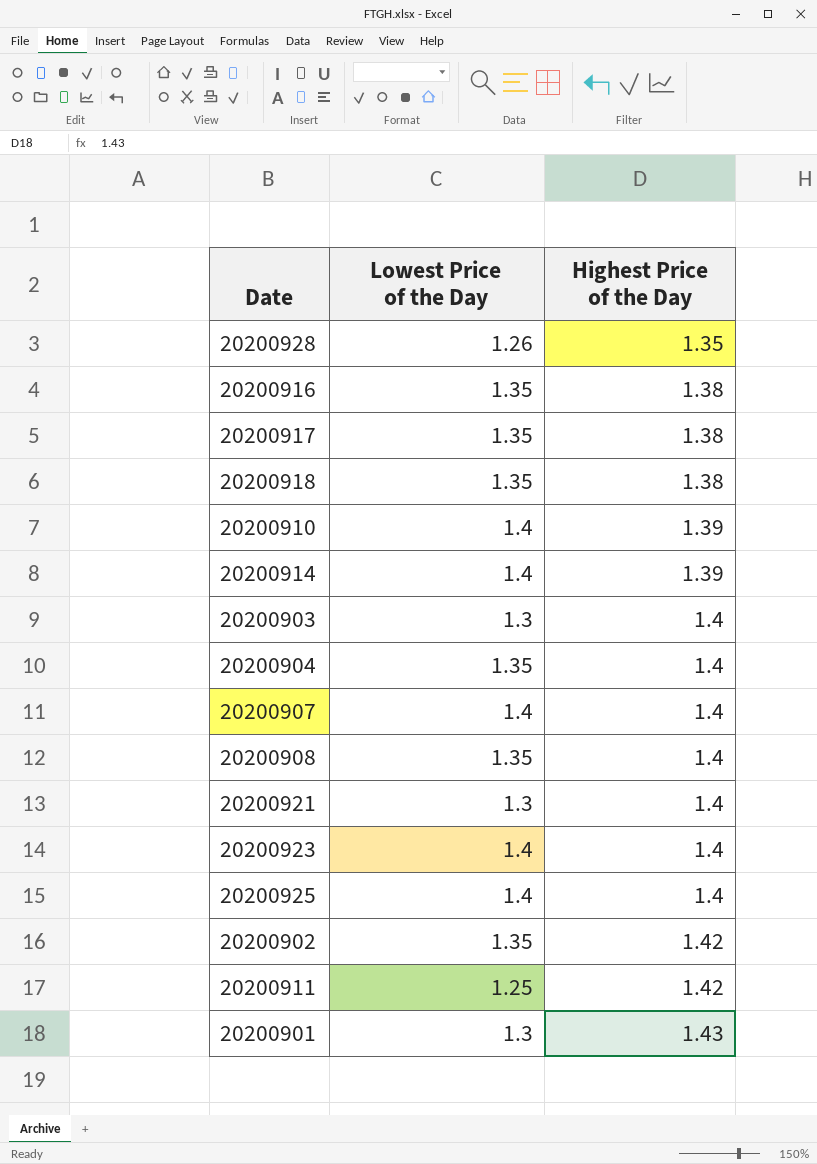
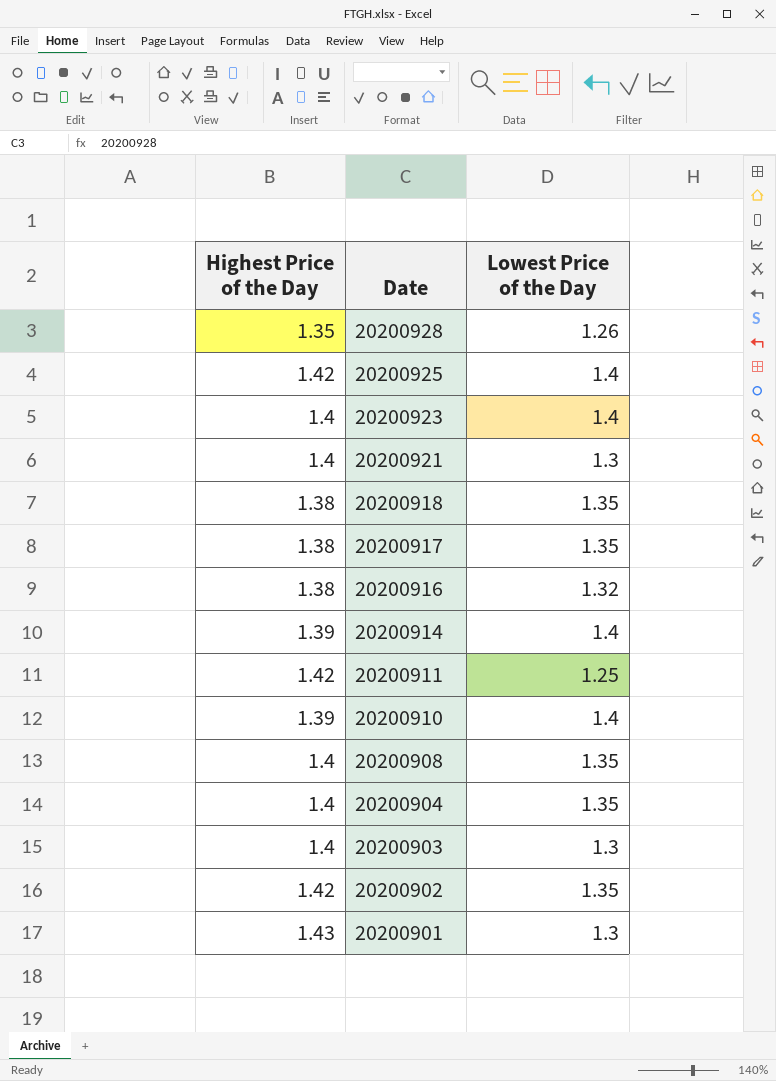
row order: Highest Price of the Day ascending -> Date descending
column Highest Price of the Day | position: 3 -> 1
row 20200907: 1.4 | 1.4 -> none
20200925 | Highest Price of the Day: 1.4 -> 1.42
20200916 | Lowest Price of the Day: 1.35 -> 1.32

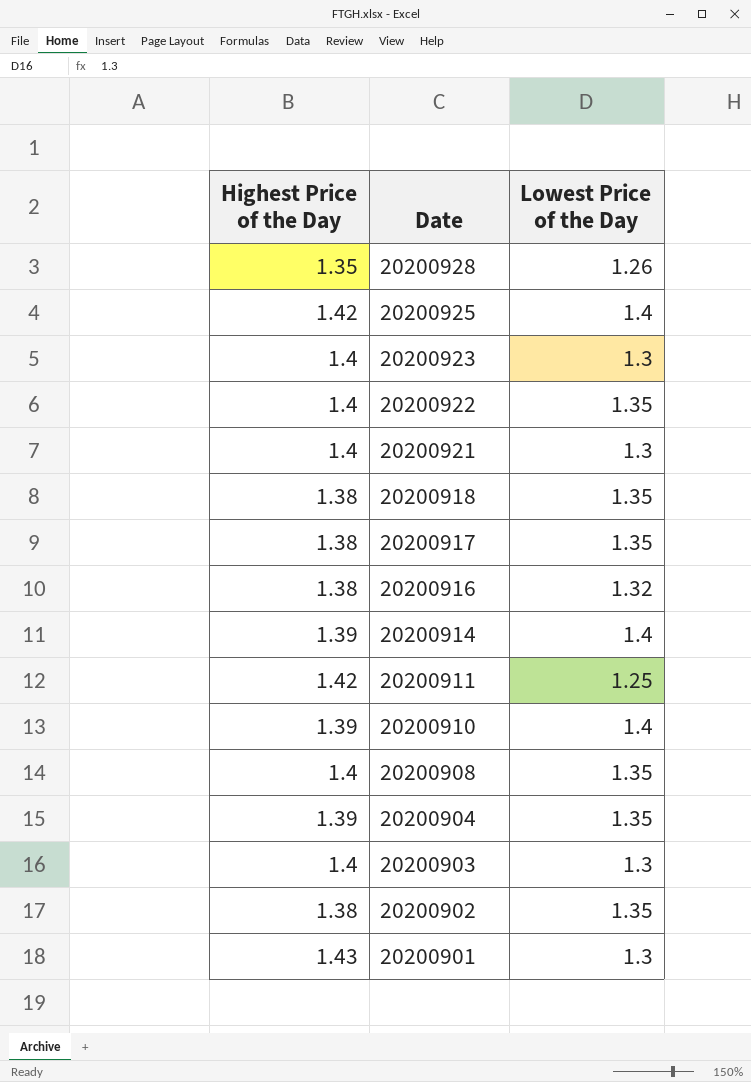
20200923 | Lowest Price of the Day: 1.4 -> 1.3
row 20200922: none -> 1.4 | 1.35
20200904 | Highest Price of the Day: 1.4 -> 1.39
20200902 | Highest Price of the Day: 1.42 -> 1.38

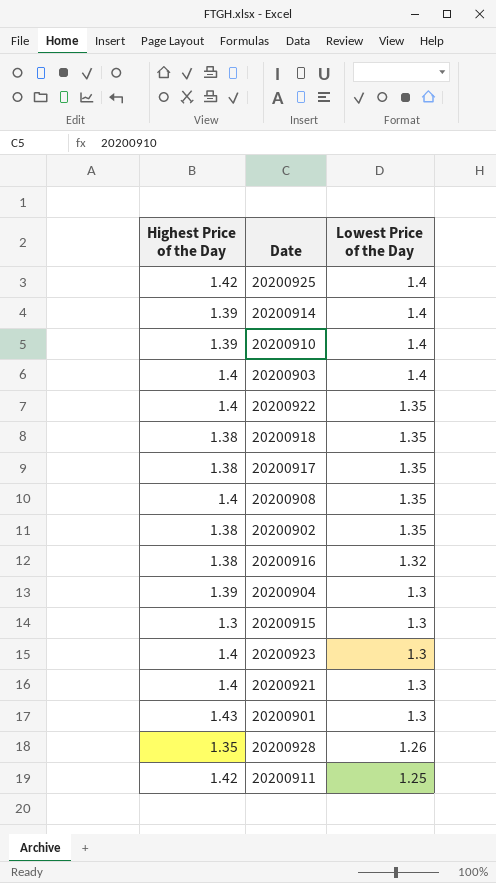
row order: Date descending -> Lowest Price of the Day descending
20200903 | Lowest Price of the Day: 1.3 -> 1.4
20200904 | Lowest Price of the Day: 1.35 -> 1.3
row 20200915: none -> 1.3 | 1.3

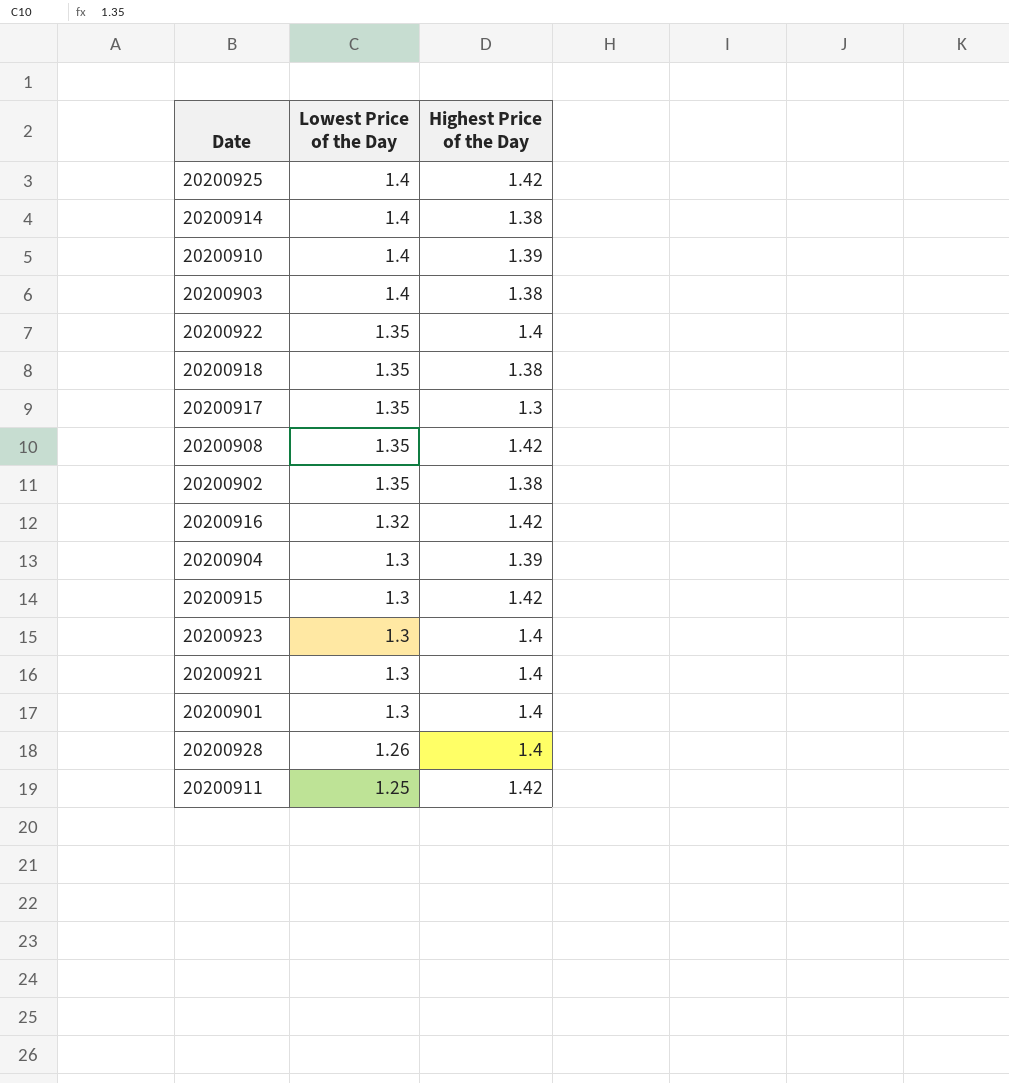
column Highest Price of the Day | position: 1 -> 3
20200914 | Highest Price of the Day: 1.39 -> 1.38
20200903 | Highest Price of the Day: 1.4 -> 1.38
20200917 | Highest Price of the Day: 1.38 -> 1.3
20200908 | Highest Price of the Day: 1.4 -> 1.42
20200916 | Highest Price of the Day: 1.38 -> 1.42
20200915 | Highest Price of the Day: 1.3 -> 1.42
20200901 | Highest Price of the Day: 1.43 -> 1.4
20200928 | Highest Price of the Day: 1.35 -> 1.4

